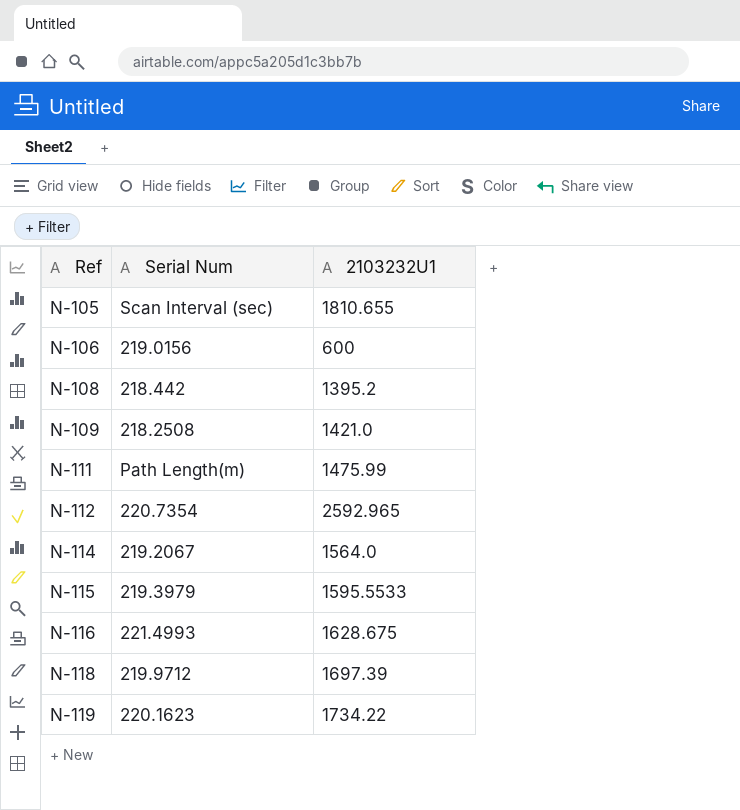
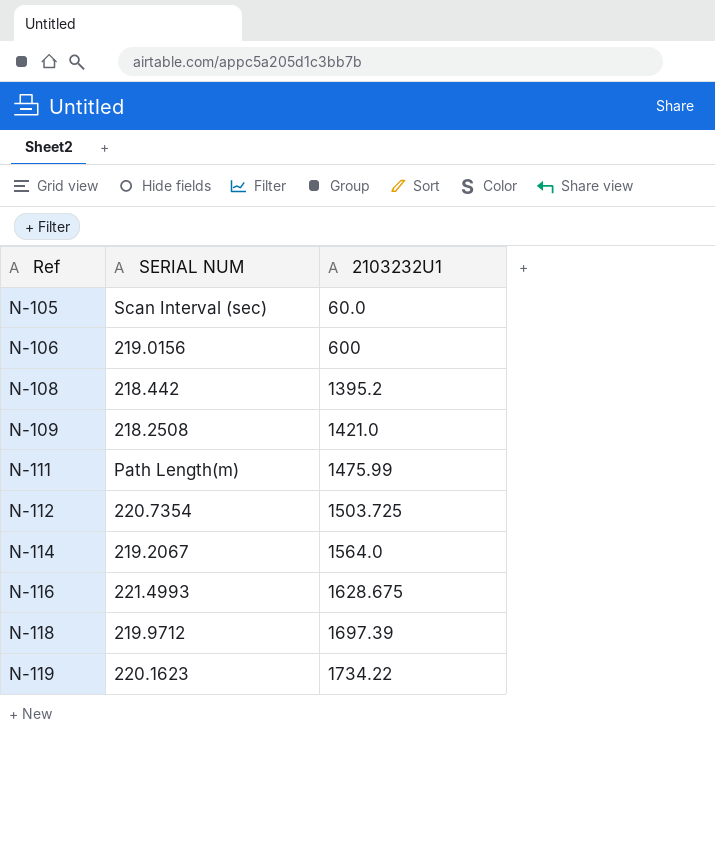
column name: Serial Num -> SERIAL NUM
row N-115: 219.3979 | 1595.5533 -> none
N-105 | 2103232U1: 1810.655 -> 60.0
N-112 | 2103232U1: 2592.965 -> 1503.725

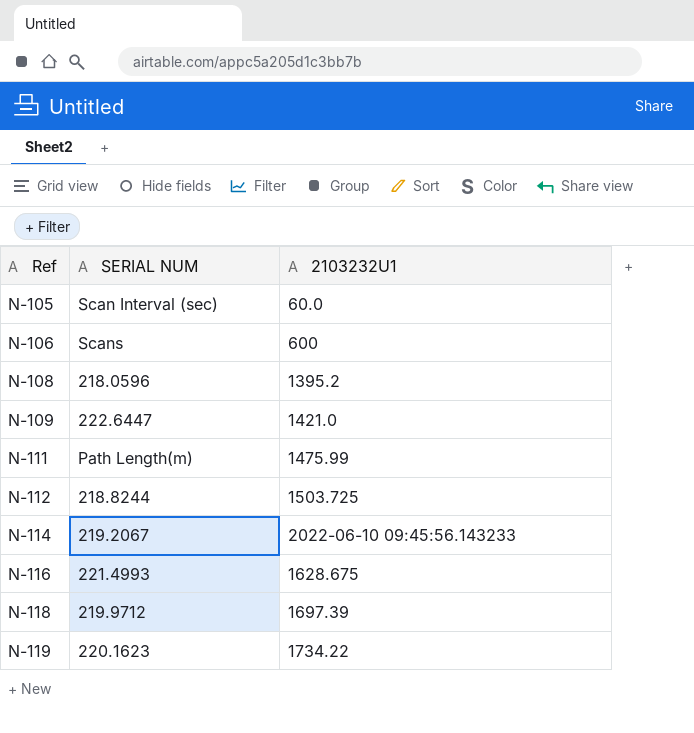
N-106 | SERIAL NUM: 219.0156 -> Scans
N-108 | SERIAL NUM: 218.442 -> 218.0596
N-109 | SERIAL NUM: 218.2508 -> 222.6447
N-112 | SERIAL NUM: 220.7354 -> 218.8244
N-114 | 2103232U1: 1564.0 -> 2022-06-10 09:45:56.143233

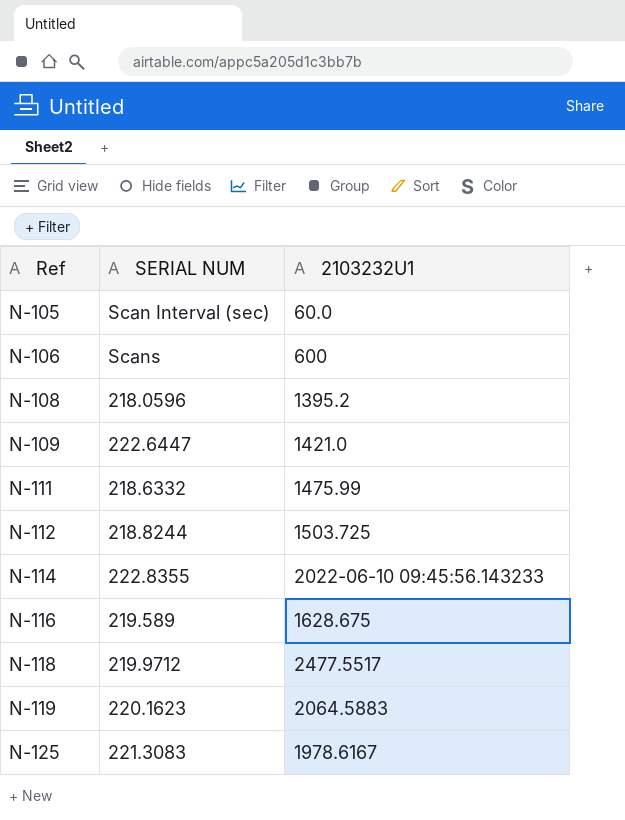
N-111 | SERIAL NUM: Path Length(m) -> 218.6332
N-114 | SERIAL NUM: 219.2067 -> 222.8355
N-116 | SERIAL NUM: 221.4993 -> 219.589
N-118 | 2103232U1: 1697.39 -> 2477.5517
N-119 | 2103232U1: 1734.22 -> 2064.5883
row N-125: none -> 221.3083 | 1978.6167

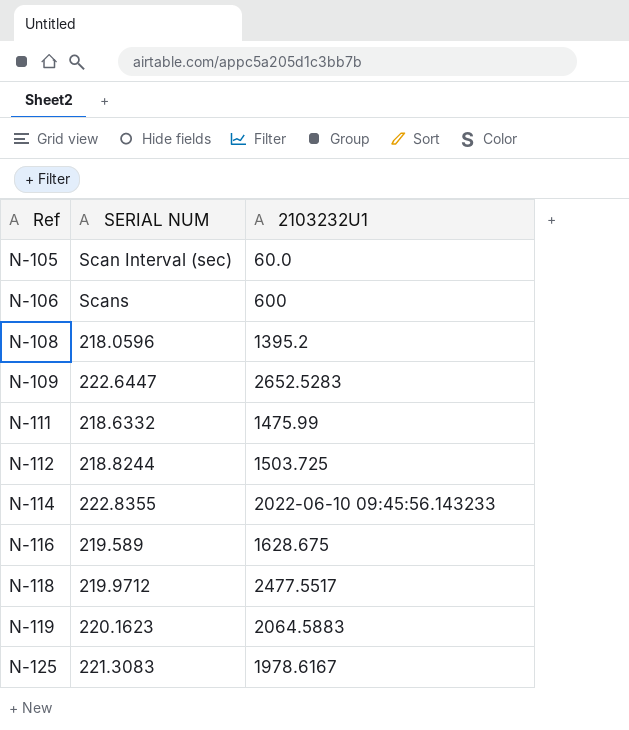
N-109 | 2103232U1: 1421.0 -> 2652.5283

